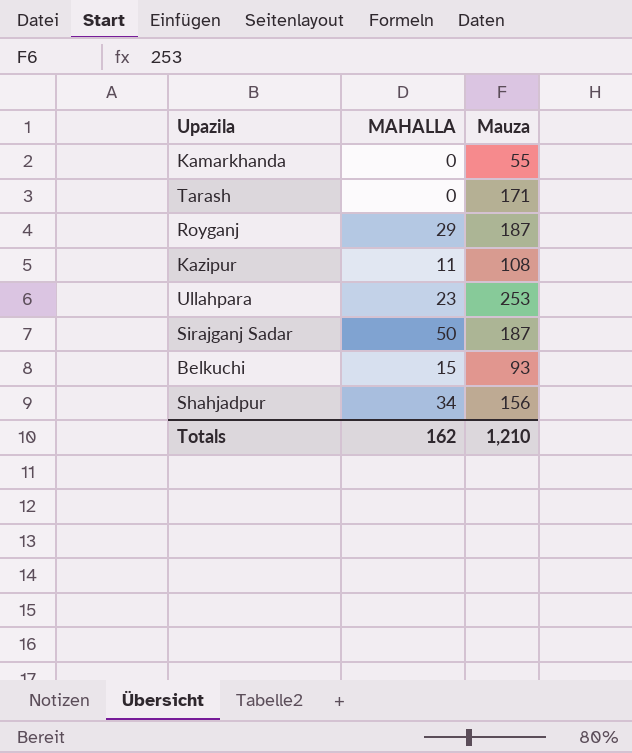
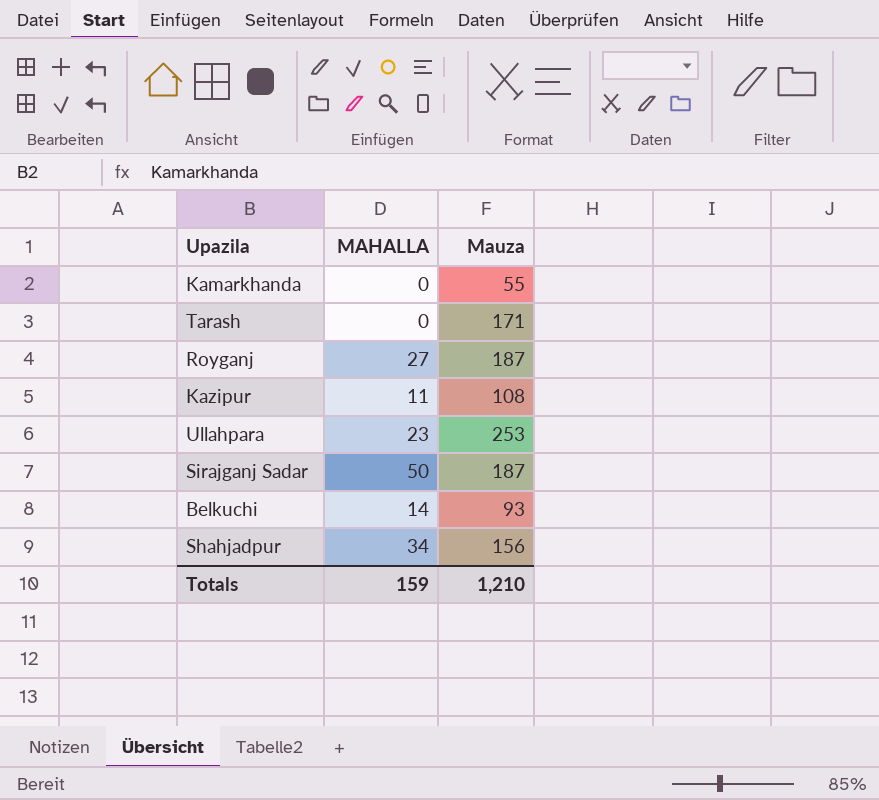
Royganj | MAHALLA: 29 -> 27
Belkuchi | MAHALLA: 15 -> 14
Totals | MAHALLA: 162 -> 159

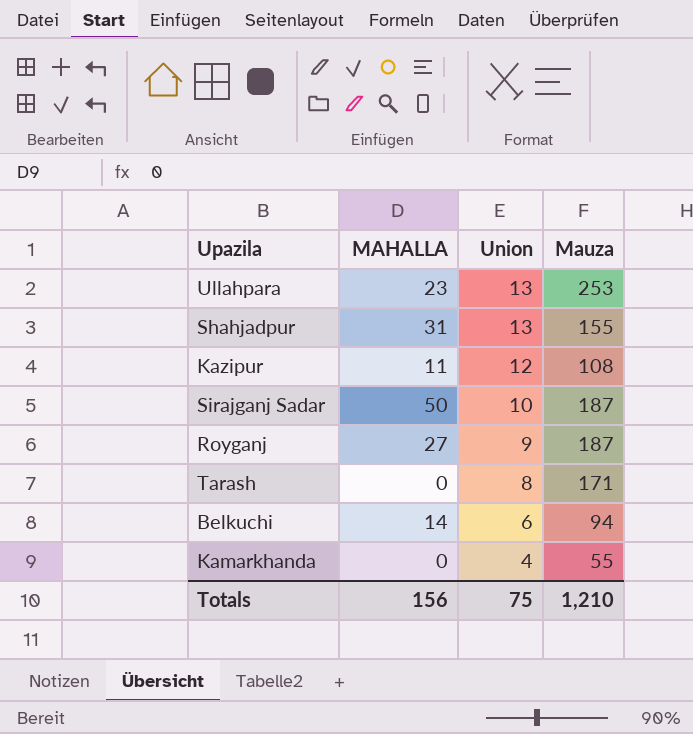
row order: none -> Union descending
column Union | position: none -> 3
Shahjadpur | MAHALLA: 34 -> 31
Shahjadpur | Mauza: 156 -> 155
Belkuchi | Mauza: 93 -> 94
Totals | MAHALLA: 159 -> 156

